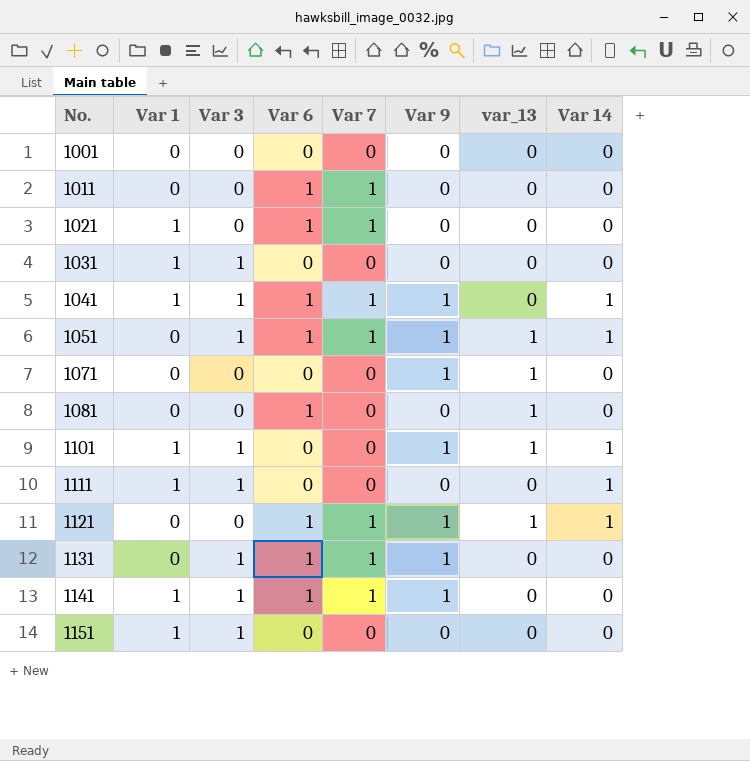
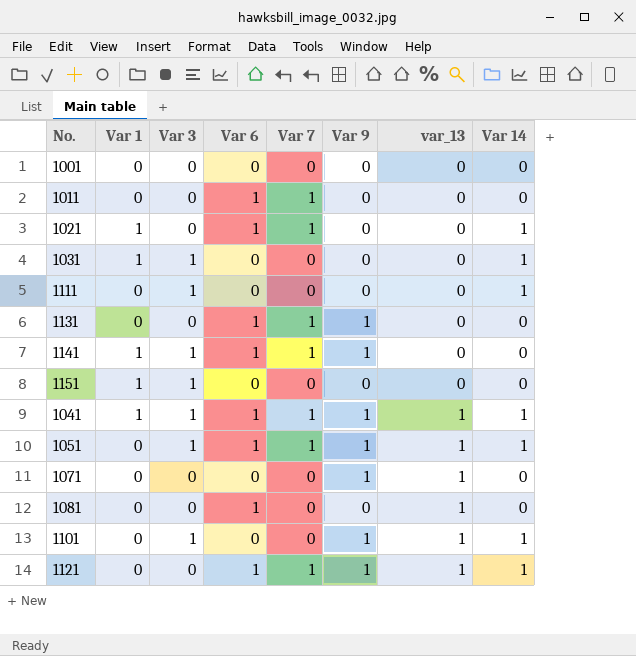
row order: No. ascending -> var_13 ascending
1021 | Var 14: 0 -> 1
1031 | Var 14: 0 -> 1
1111 | Var 1: 1 -> 0
1131 | Var 3: 1 -> 0
1041 | var_13: 0 -> 1
1101 | Var 1: 1 -> 0

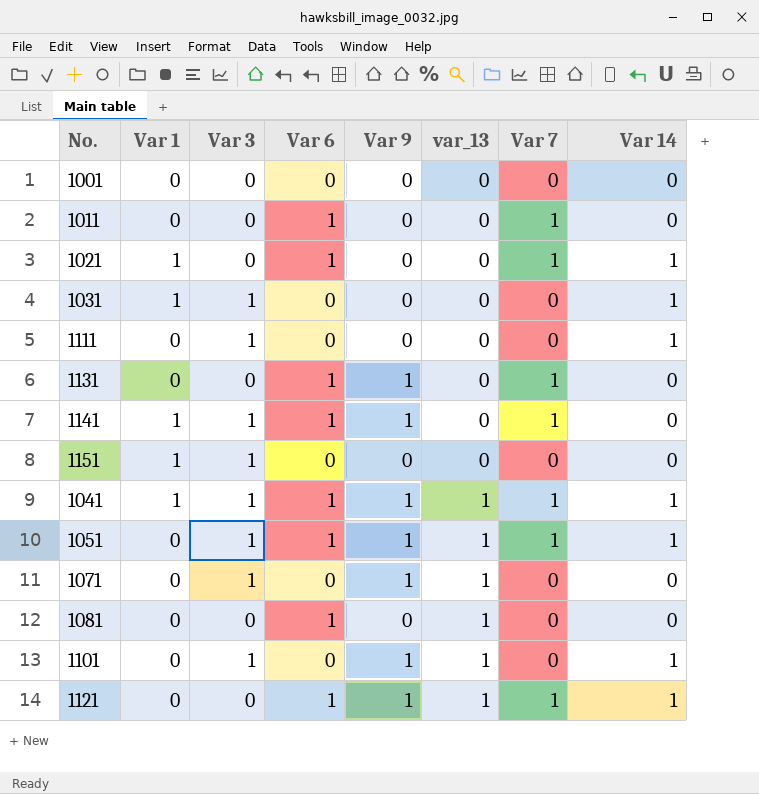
column Var 7 | position: 5 -> 7
1071 | Var 3: 0 -> 1

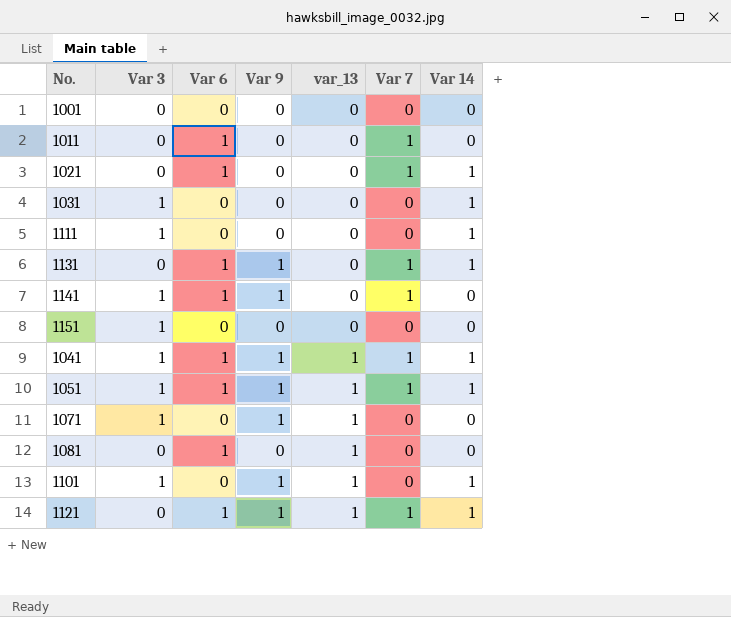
column Var 1 | position: 2 -> none
1131 | Var 14: 0 -> 1

